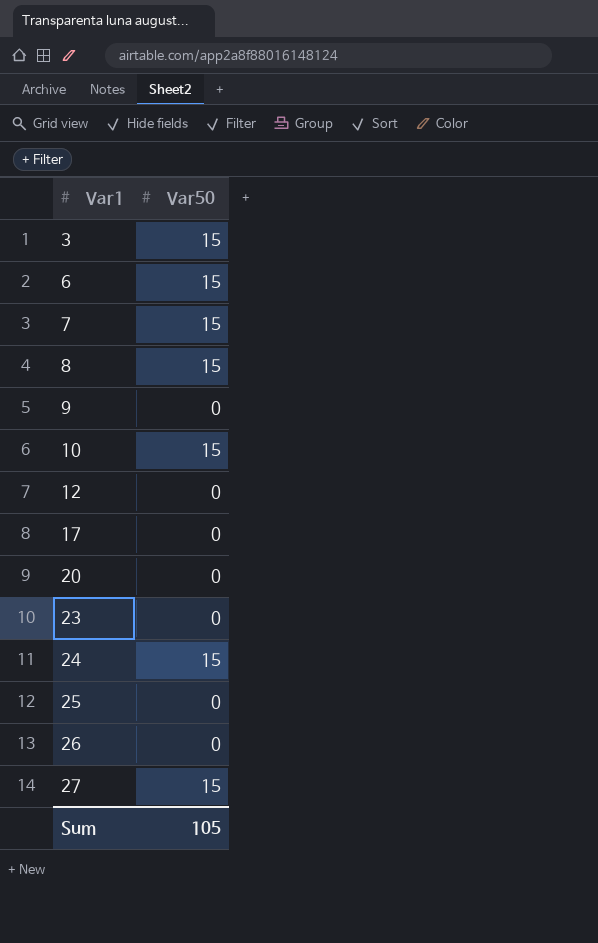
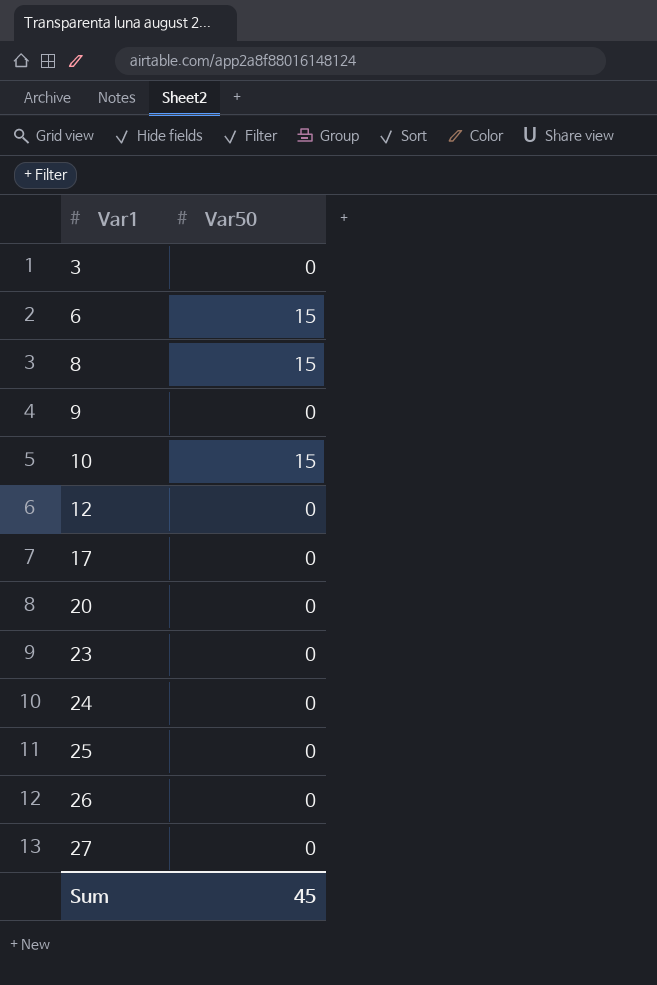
row 7: 15 -> none
3 | Var50: 15 -> 0
24 | Var50: 15 -> 0
27 | Var50: 15 -> 0
Sum | Var50: 105 -> 45

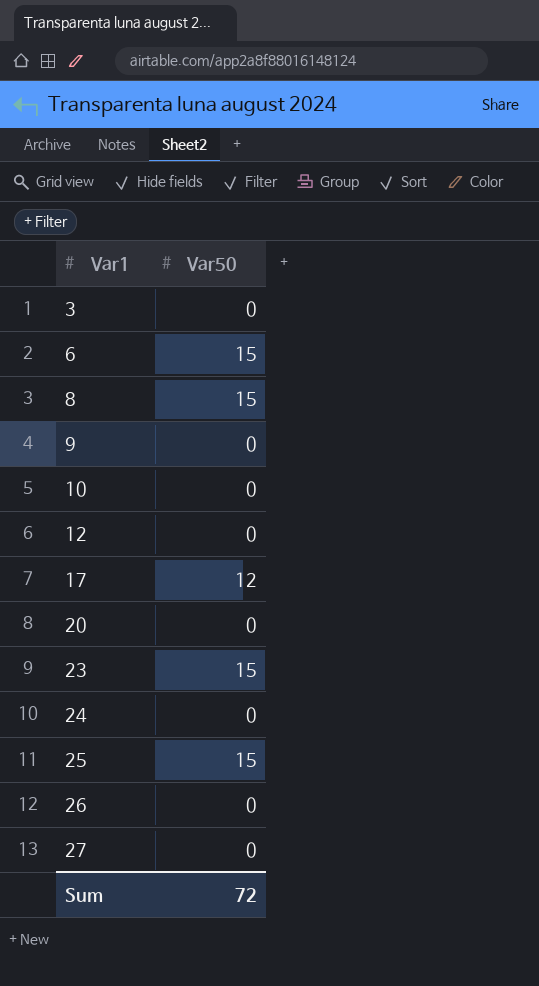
10 | Var50: 15 -> 0
17 | Var50: 0 -> 12
23 | Var50: 0 -> 15
25 | Var50: 0 -> 15
Sum | Var50: 45 -> 72

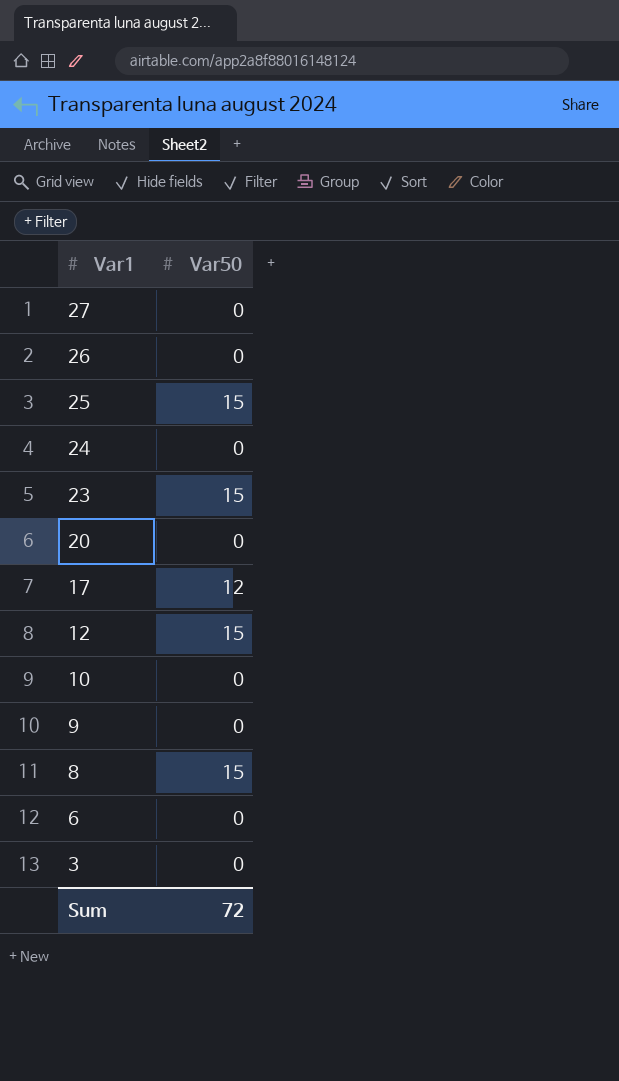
row order: Var1 ascending -> Var1 descending
12 | Var50: 0 -> 15
6 | Var50: 15 -> 0

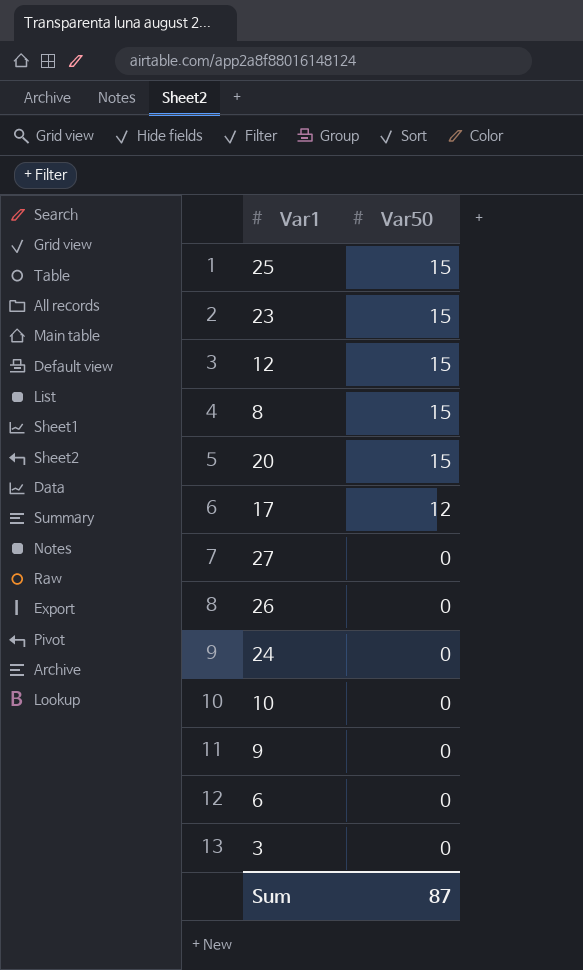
row order: Var1 descending -> Var50 descending
20 | Var50: 0 -> 15
Sum | Var50: 72 -> 87

